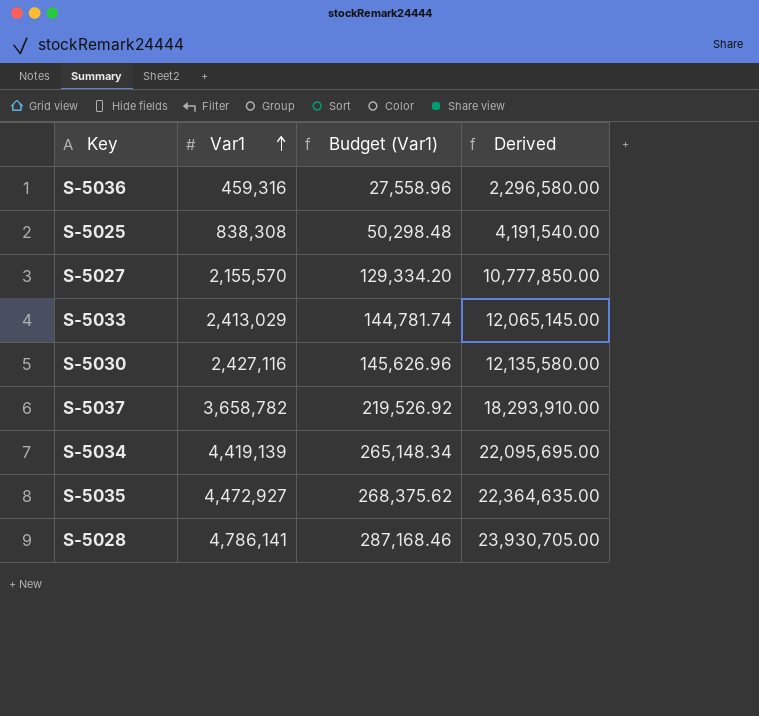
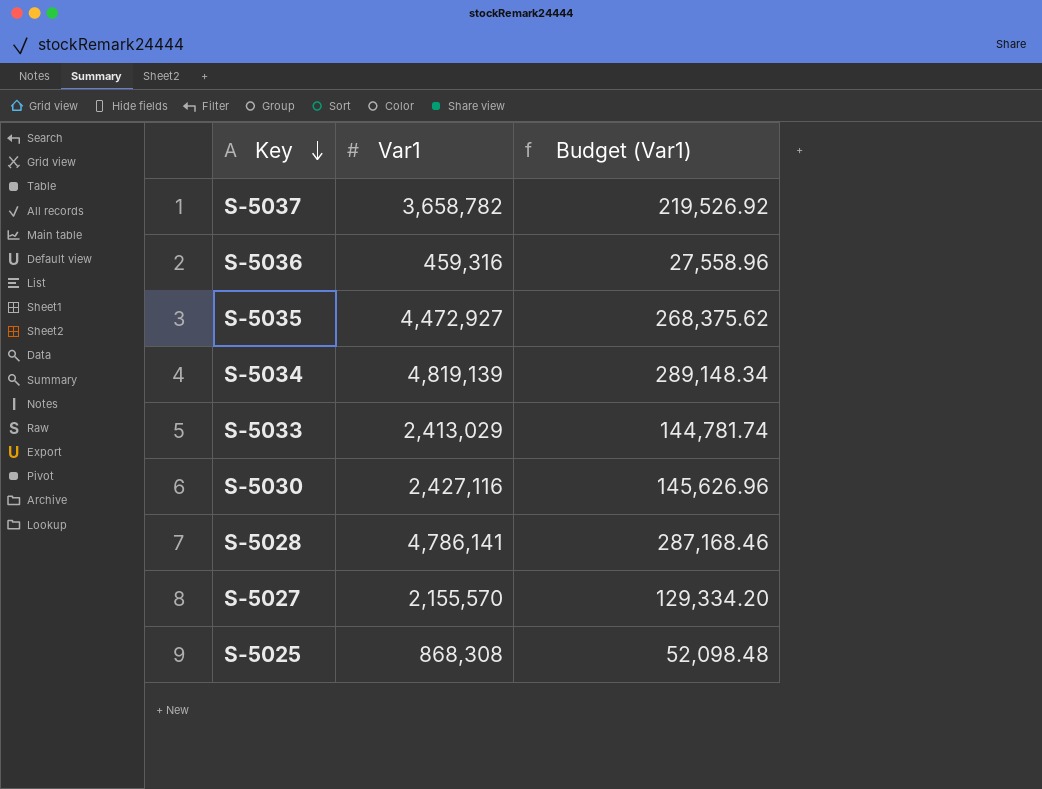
row order: Var1 ascending -> Key descending
column Derived | formula: [Var1] * 5 -> none
S-5034 | Var1: 4,419,139 -> 4,819,139
S-5034 | Budget (Var1): 265,148.34 -> 289,148.34
S-5025 | Var1: 838,308 -> 868,308
S-5025 | Budget (Var1): 50,298.48 -> 52,098.48

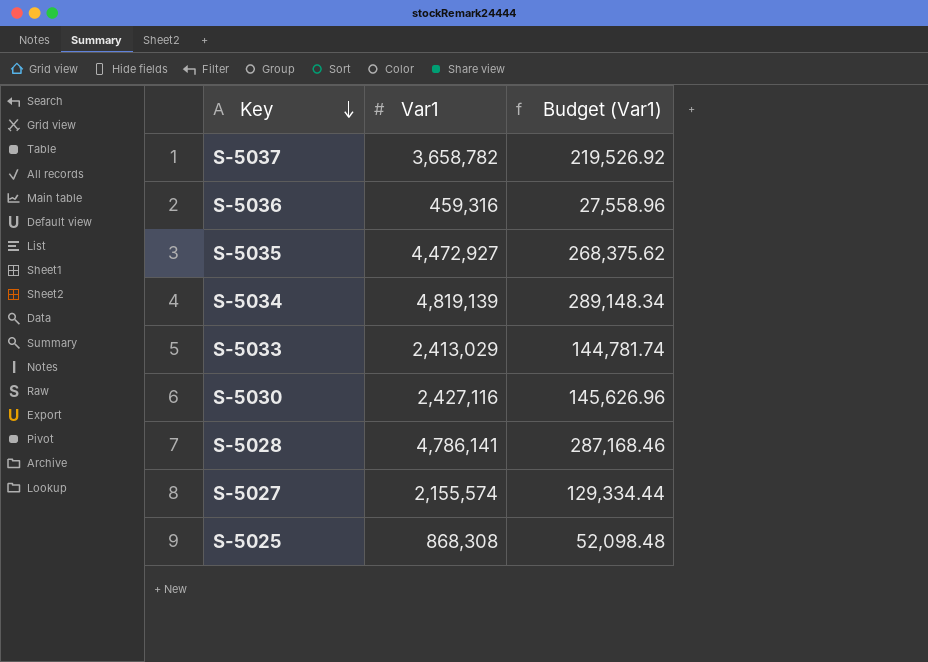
S-5027 | Var1: 2,155,570 -> 2,155,574
S-5027 | Budget (Var1): 129,334.20 -> 129,334.44

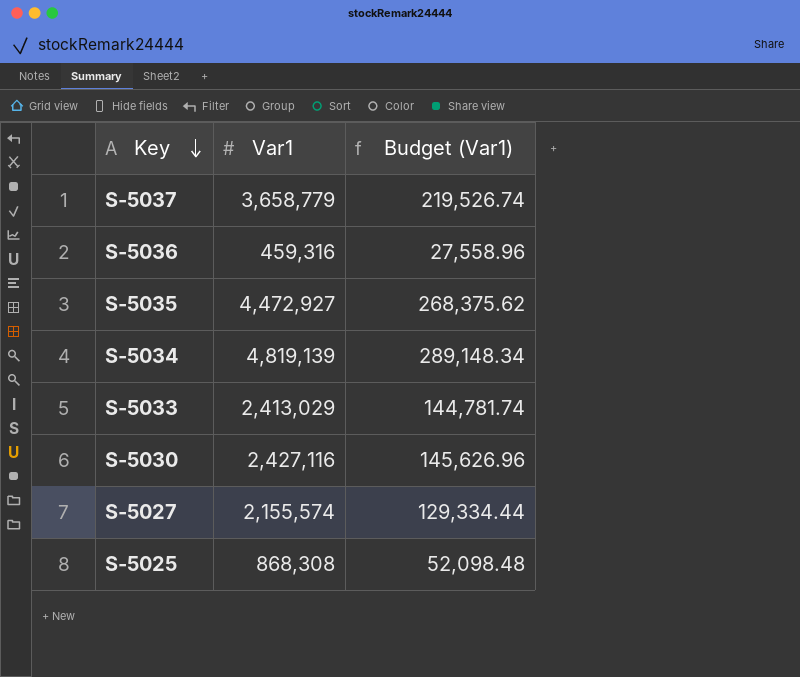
row S-5028: 4,786,141 | 287,168.46 -> none
S-5037 | Var1: 3,658,782 -> 3,658,779
S-5037 | Budget (Var1): 219,526.92 -> 219,526.74

